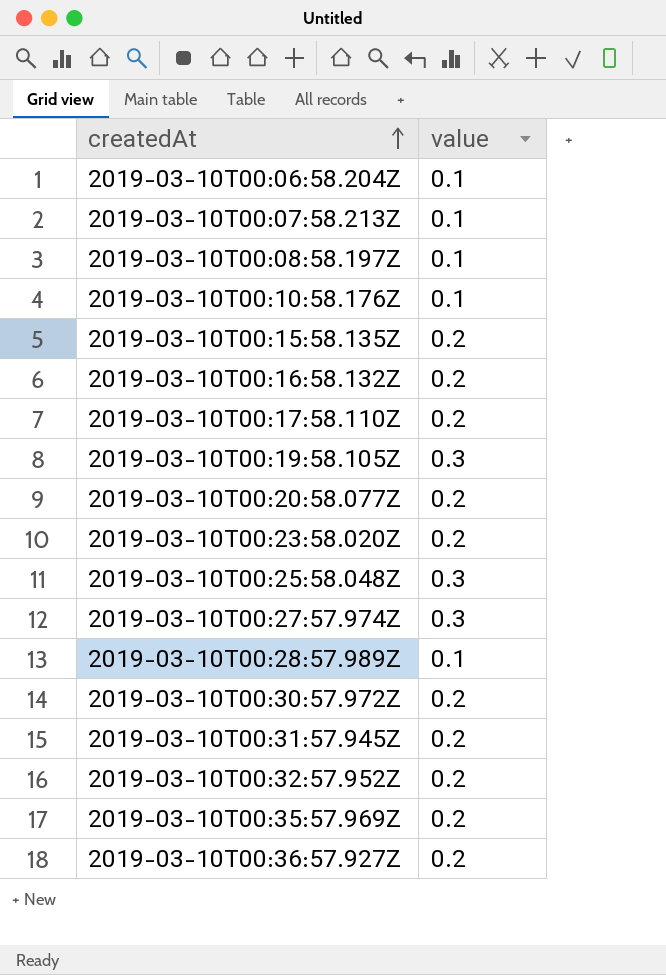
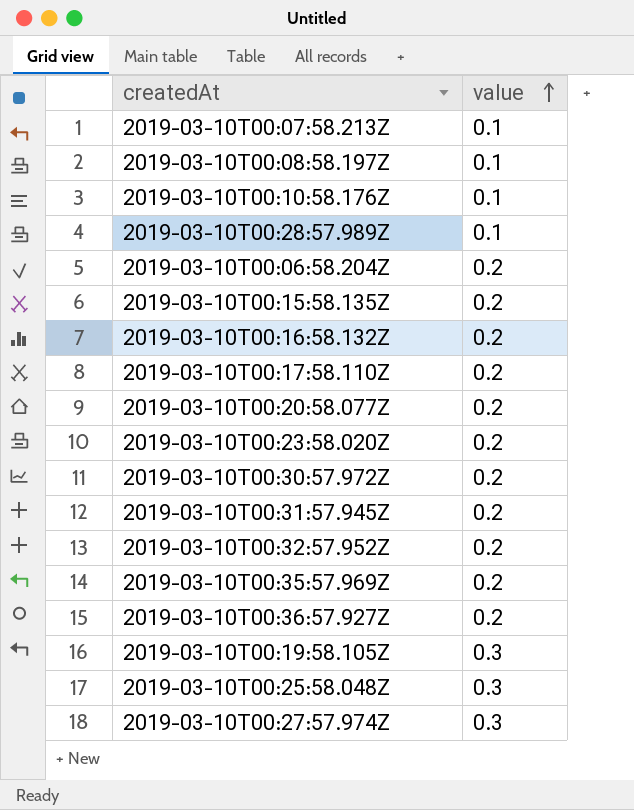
row order: createdAt ascending -> value ascending
2019-03-10T00:06:58.204Z | value: 0.1 -> 0.2

